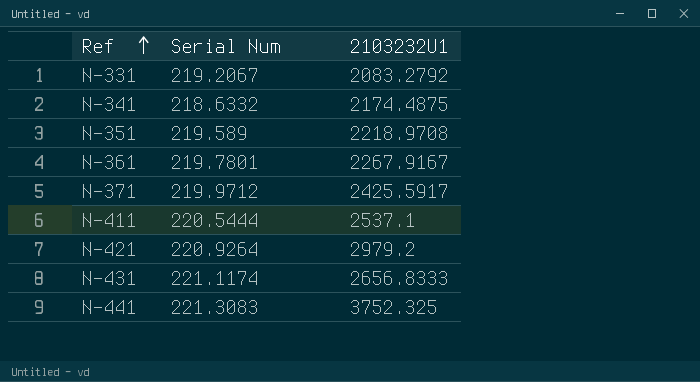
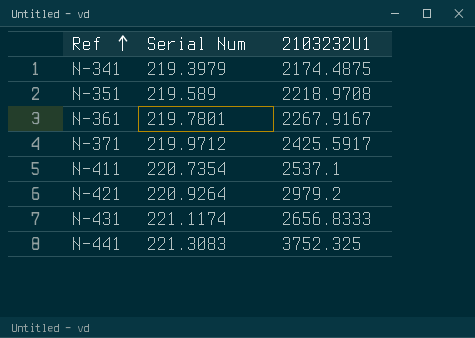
row N-331: 219.2067 | 2083.2792 -> none
N-341 | Serial Num: 218.6332 -> 219.3979
N-411 | Serial Num: 220.5444 -> 220.7354

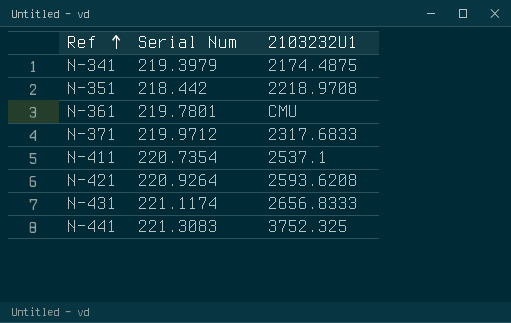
N-351 | Serial Num: 219.589 -> 218.442
N-361 | 2103232U1: 2267.9167 -> CMU
N-371 | 2103232U1: 2425.5917 -> 2317.6833
N-421 | 2103232U1: 2979.2 -> 2593.6208

